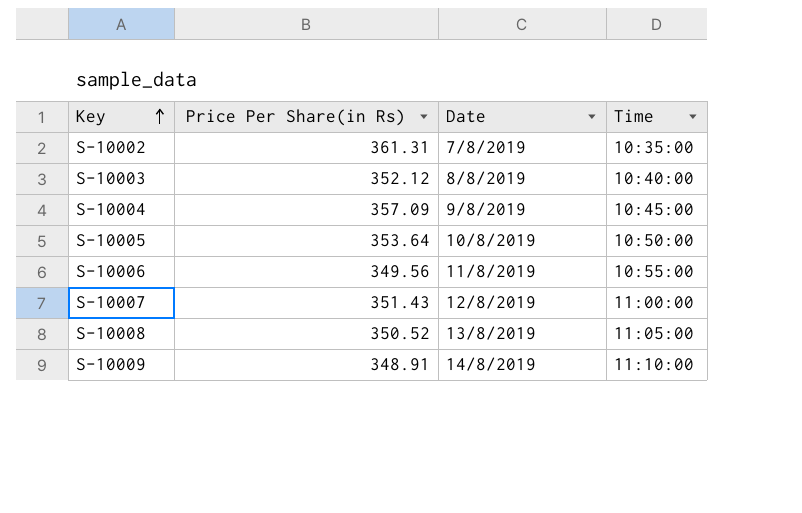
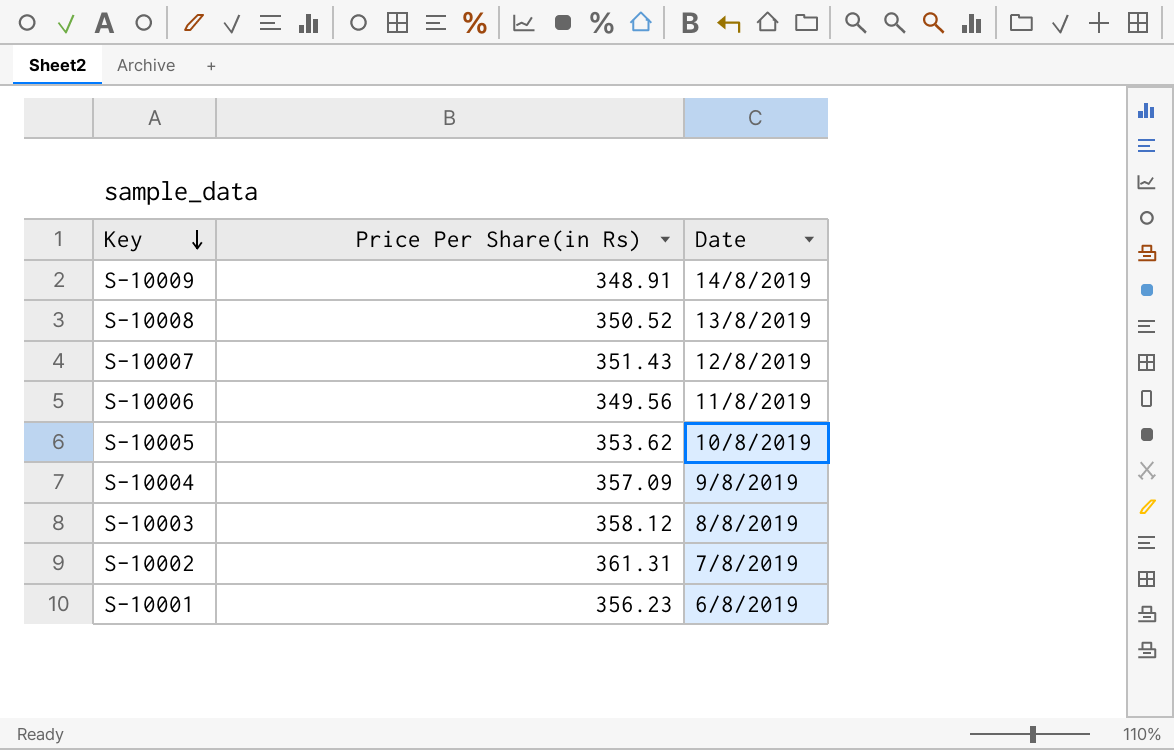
row order: Key ascending -> Key descending
column Time | position: 4 -> none
S-10005 | Price Per Share(in Rs): 353.64 -> 353.62
S-10003 | Price Per Share(in Rs): 352.12 -> 358.12
row S-10001: none -> 356.23 | 6/8/2019

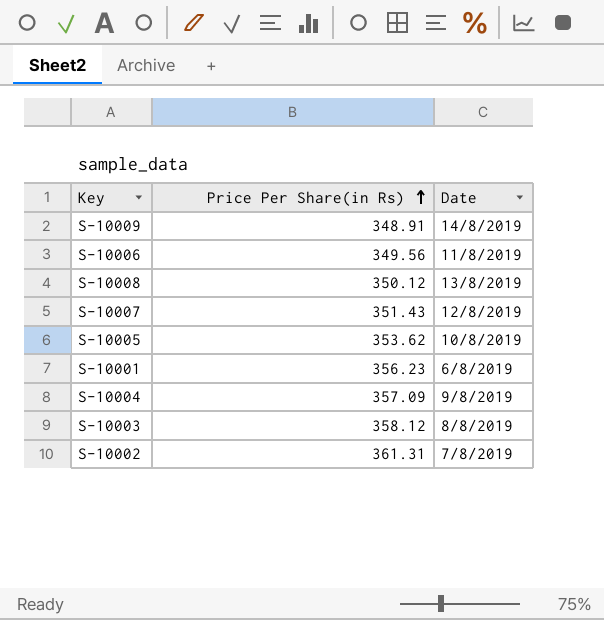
row order: Key descending -> Price Per Share(in Rs) ascending
S-10008 | Price Per Share(in Rs): 350.52 -> 350.12

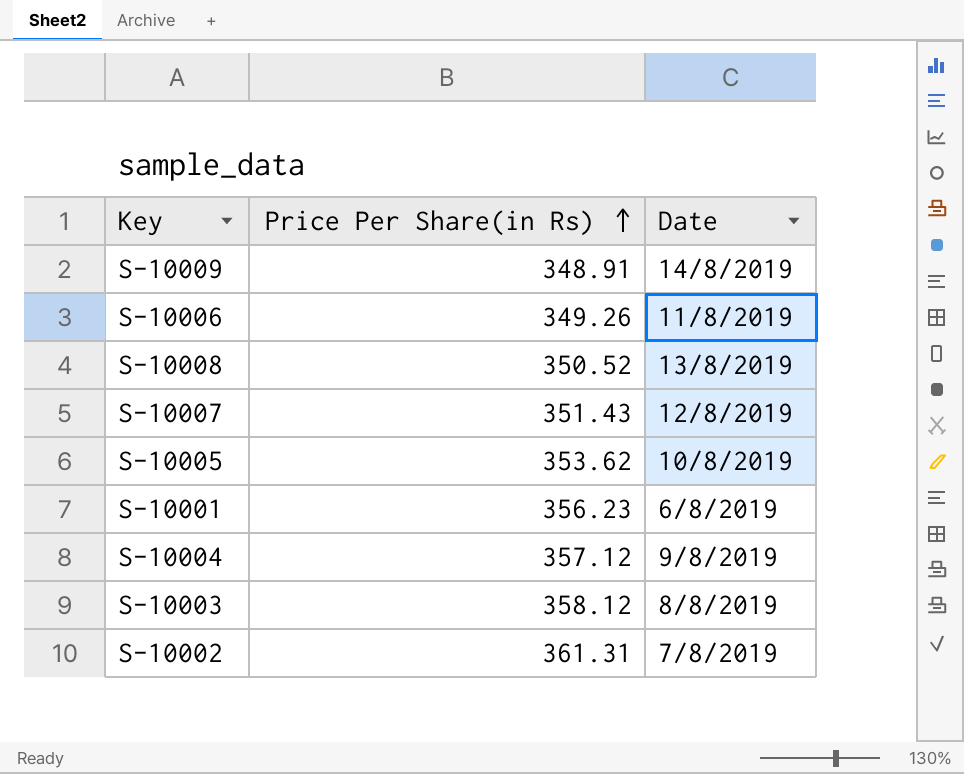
S-10006 | Price Per Share(in Rs): 349.56 -> 349.26
S-10008 | Price Per Share(in Rs): 350.12 -> 350.52
S-10004 | Price Per Share(in Rs): 357.09 -> 357.12

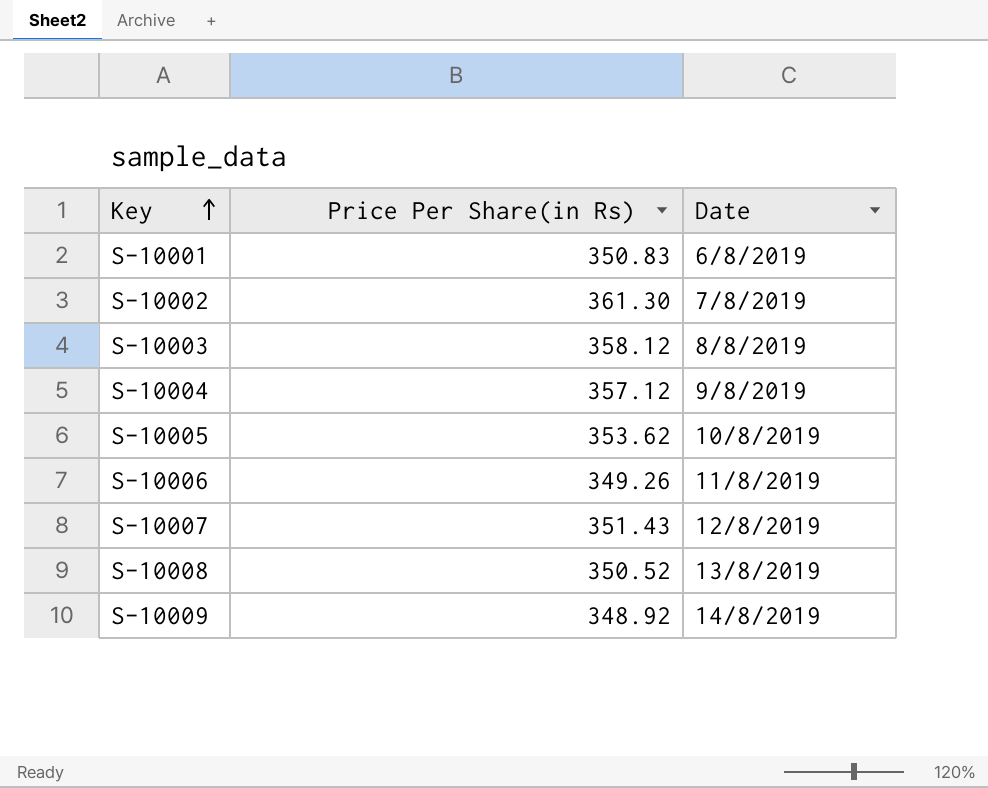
row order: Price Per Share(in Rs) ascending -> Key ascending
S-10001 | Price Per Share(in Rs): 356.23 -> 350.83
S-10002 | Price Per Share(in Rs): 361.31 -> 361.30
S-10009 | Price Per Share(in Rs): 348.91 -> 348.92

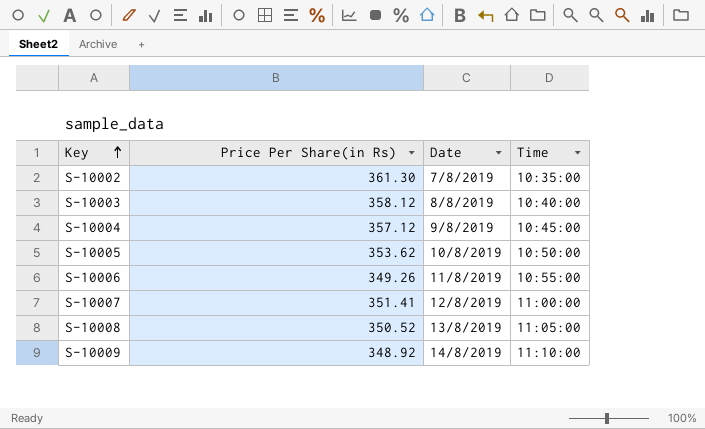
column Time | position: none -> 4
row S-10001: 350.83 | 6/8/2019 -> none
S-10007 | Price Per Share(in Rs): 351.43 -> 351.41

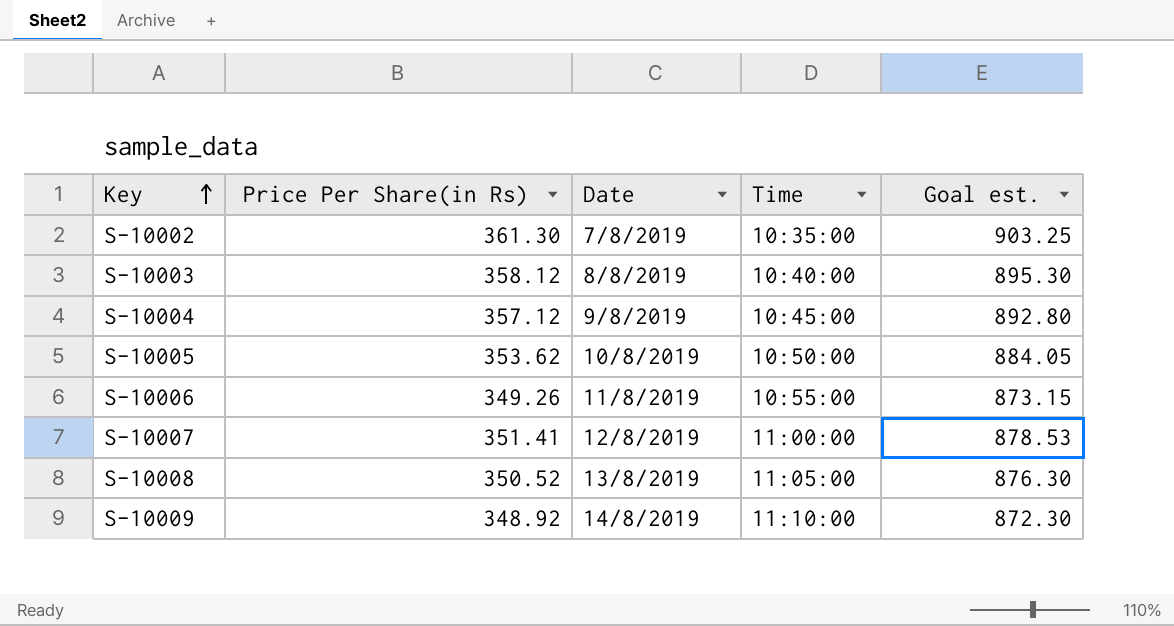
column Goal est. | formula: none -> [Price Per Share(in Rs)] * 2.5

